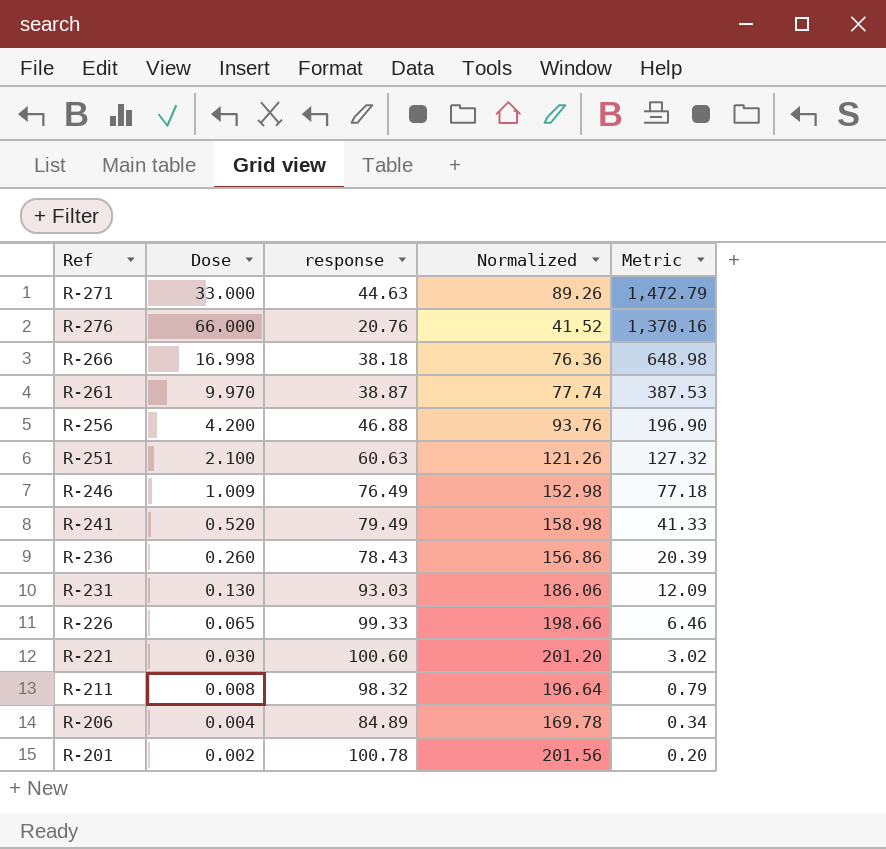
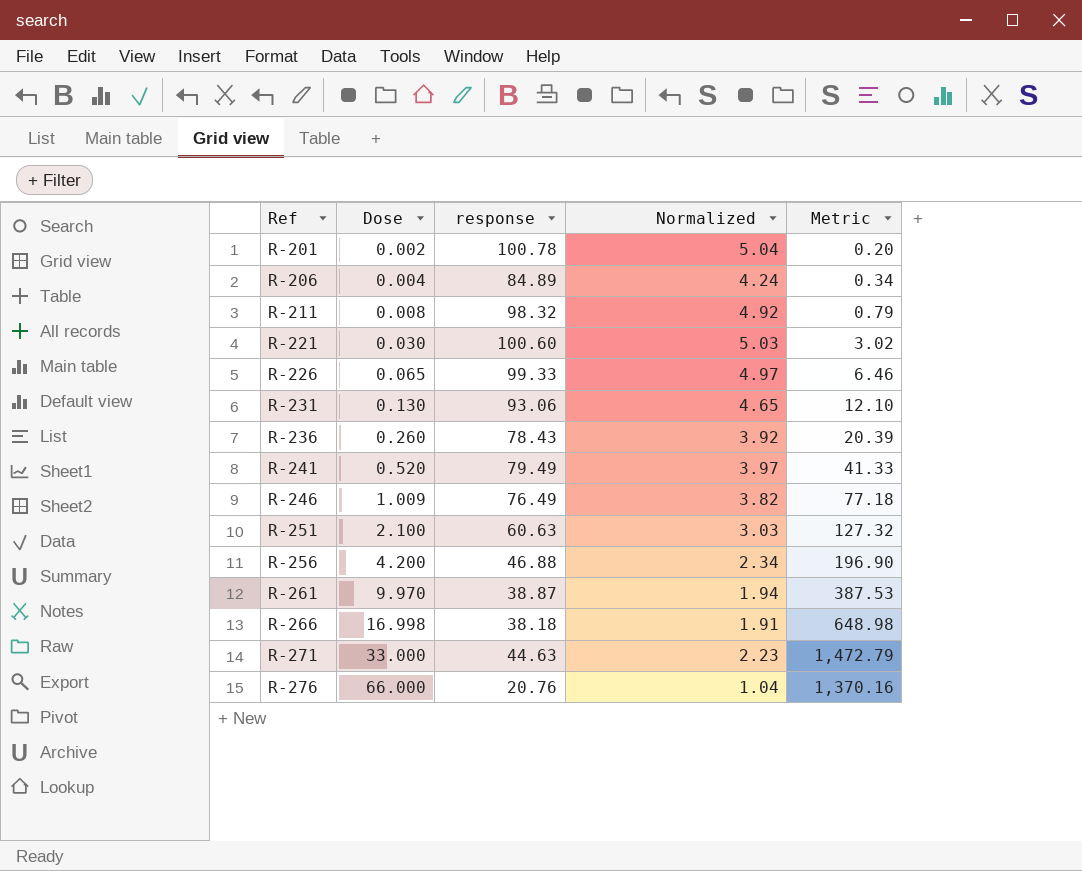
row order: Metric descending -> Ref ascending
column Normalized | formula: [response] * 2 -> [response] * 0.05
R-231 | response: 93.03 -> 93.06
R-231 | Metric: 12.09 -> 12.10

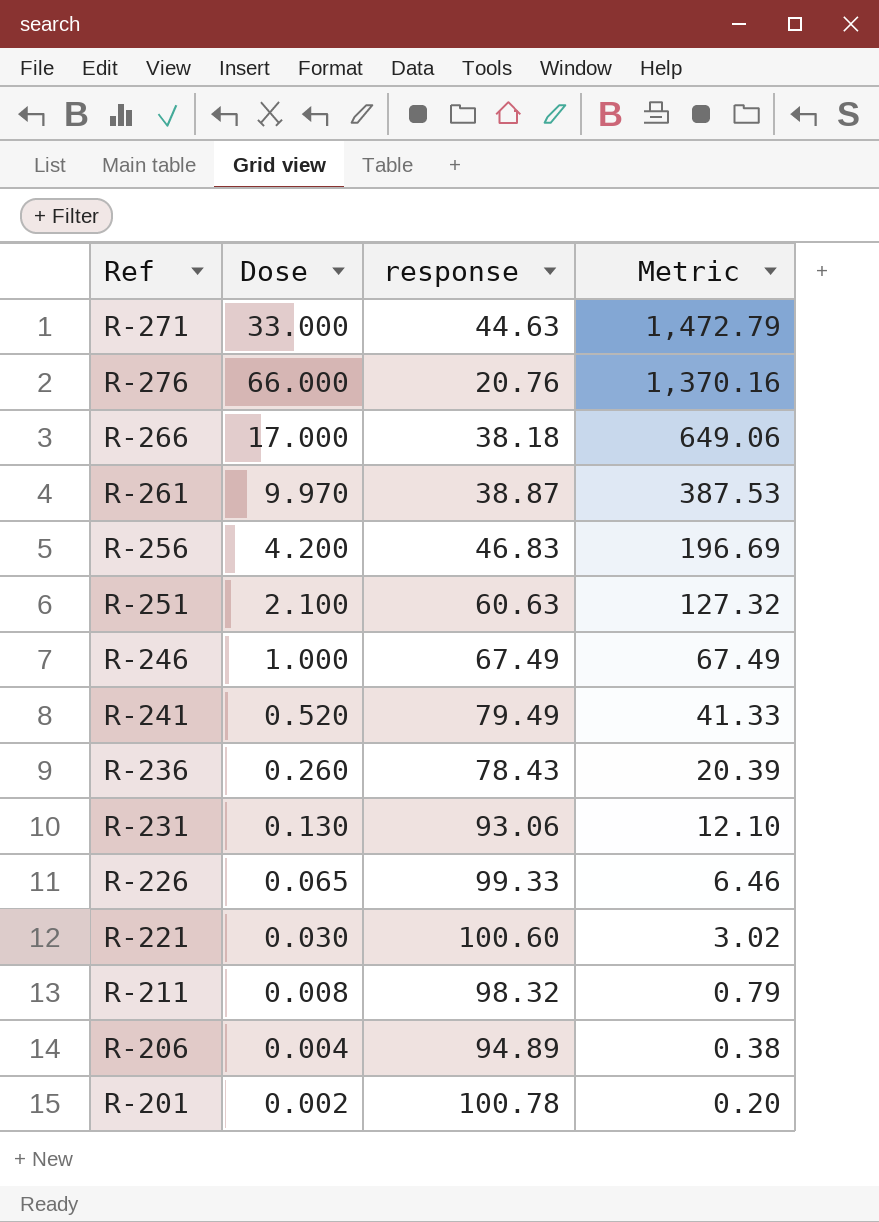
row order: Ref ascending -> Metric descending
column Normalized | formula: [response] * 0.05 -> none
R-266 | Dose: 16.998 -> 17.000
R-266 | Metric: 648.98 -> 649.06
R-256 | response: 46.88 -> 46.83
R-256 | Metric: 196.90 -> 196.69
R-246 | Dose: 1.009 -> 1.000
R-246 | response: 76.49 -> 67.49
R-246 | Metric: 77.18 -> 67.49
R-206 | response: 84.89 -> 94.89
R-206 | Metric: 0.34 -> 0.38

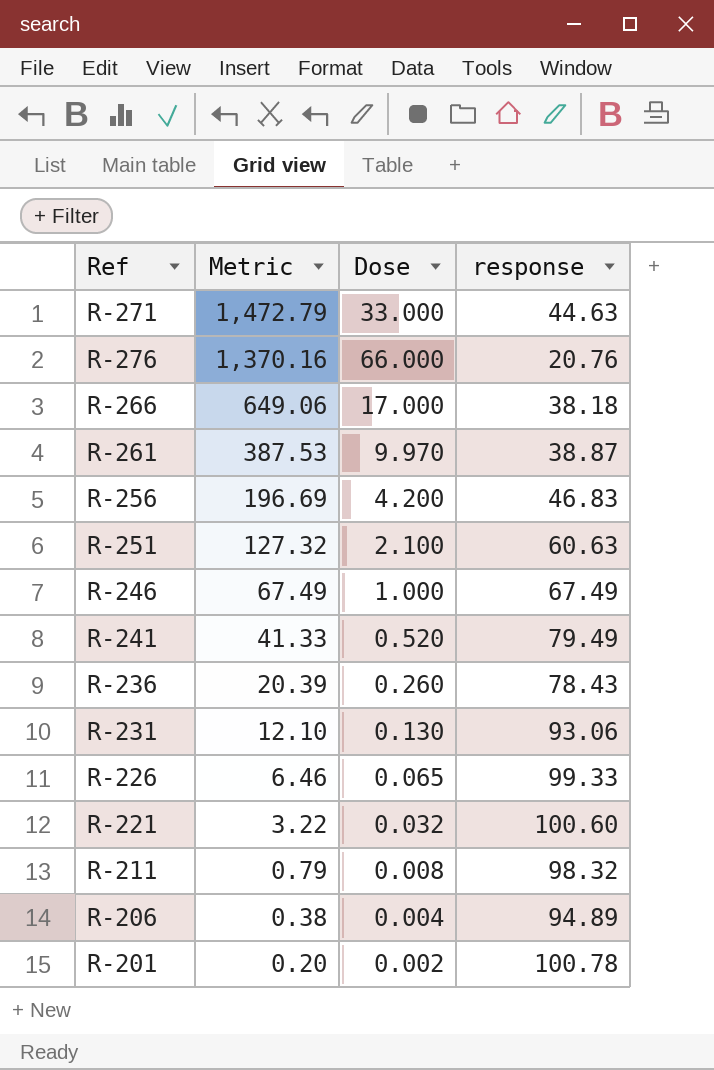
column Metric | position: 4 -> 2
R-221 | Metric: 3.02 -> 3.22
R-221 | Dose: 0.030 -> 0.032

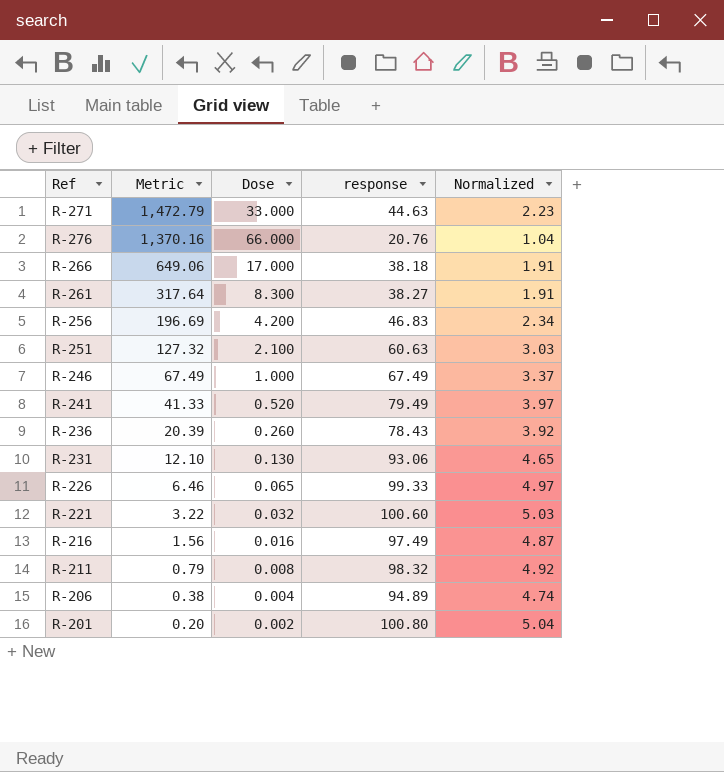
column Normalized | formula: none -> [response] * 0.05
R-261 | Metric: 387.53 -> 317.64
R-261 | Dose: 9.970 -> 8.300
R-261 | response: 38.87 -> 38.27
row R-216: none -> 1.56 | 0.016 | 97.49 | 4.87
R-201 | response: 100.78 -> 100.80

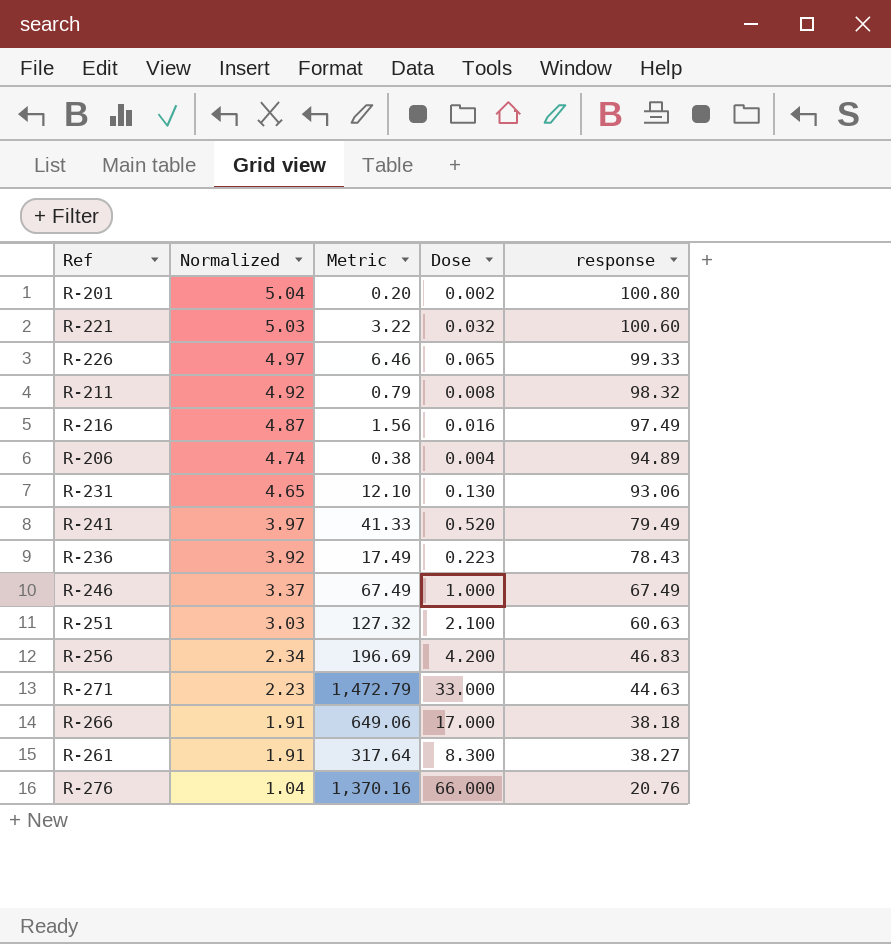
row order: Metric descending -> Normalized descending
column Normalized | position: 5 -> 2
R-236 | Metric: 20.39 -> 17.49
R-236 | Dose: 0.260 -> 0.223

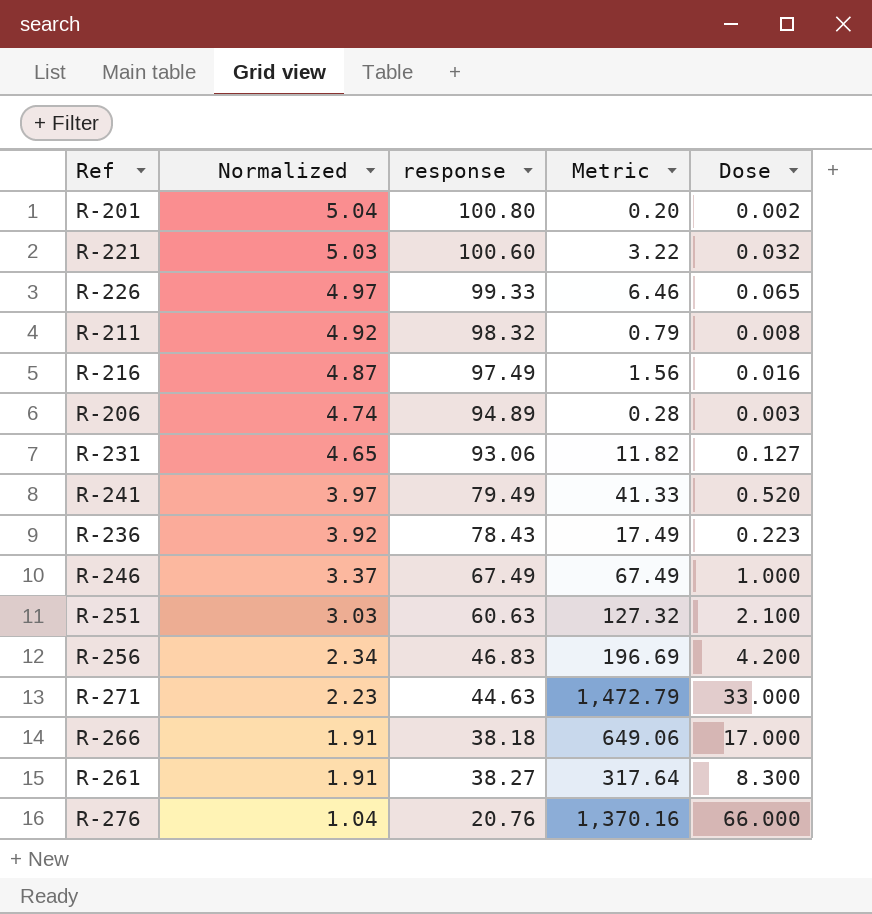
column response | position: 5 -> 3
R-206 | Metric: 0.38 -> 0.28
R-206 | Dose: 0.004 -> 0.003
R-231 | Metric: 12.10 -> 11.82
R-231 | Dose: 0.130 -> 0.127

